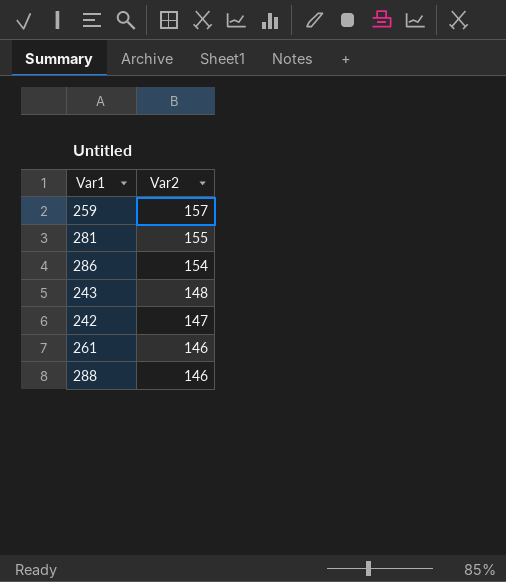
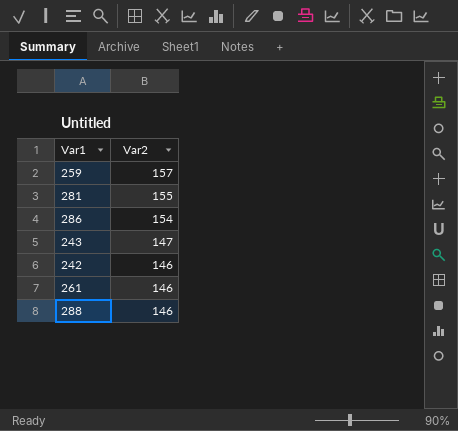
243 | Var2: 148 -> 147
242 | Var2: 147 -> 146

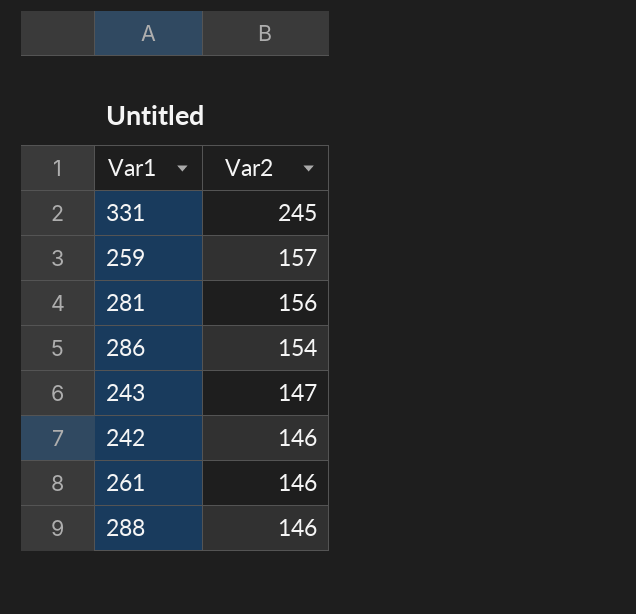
row 331: none -> 245
281 | Var2: 155 -> 156

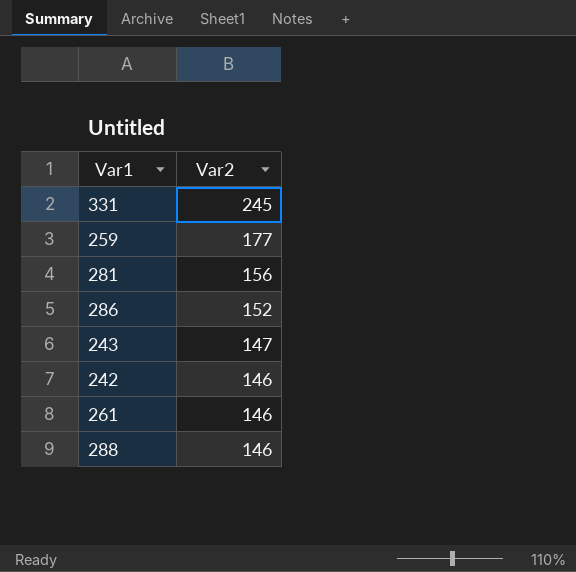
259 | Var2: 157 -> 177
286 | Var2: 154 -> 152

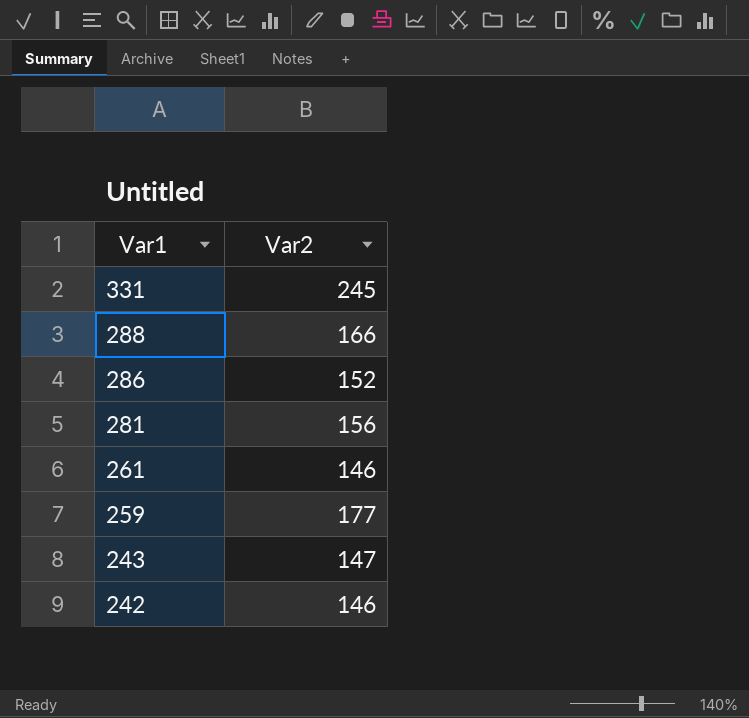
row order: Var2 descending -> Var1 descending
288 | Var2: 146 -> 166

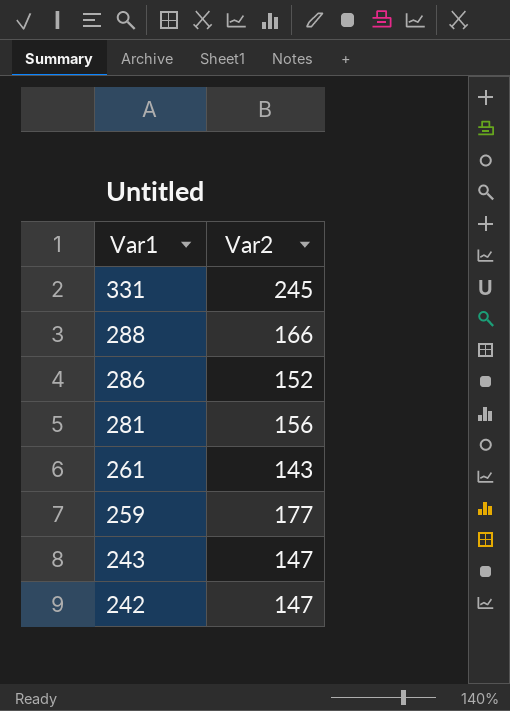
261 | Var2: 146 -> 143
242 | Var2: 146 -> 147

